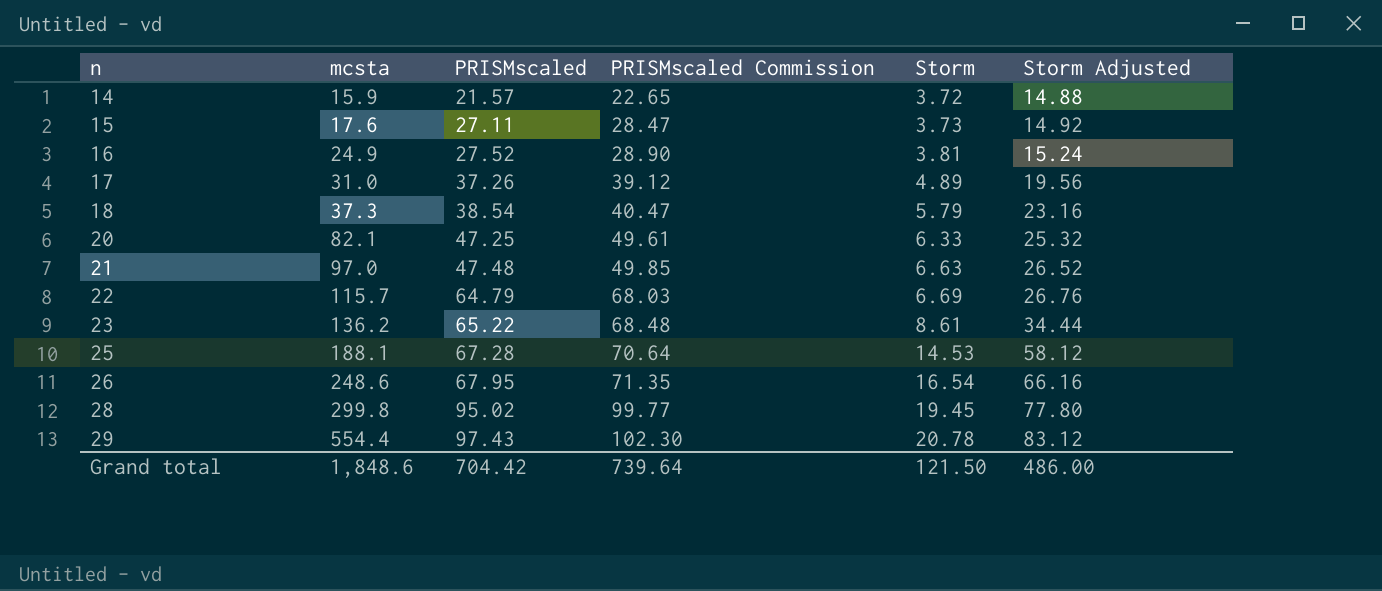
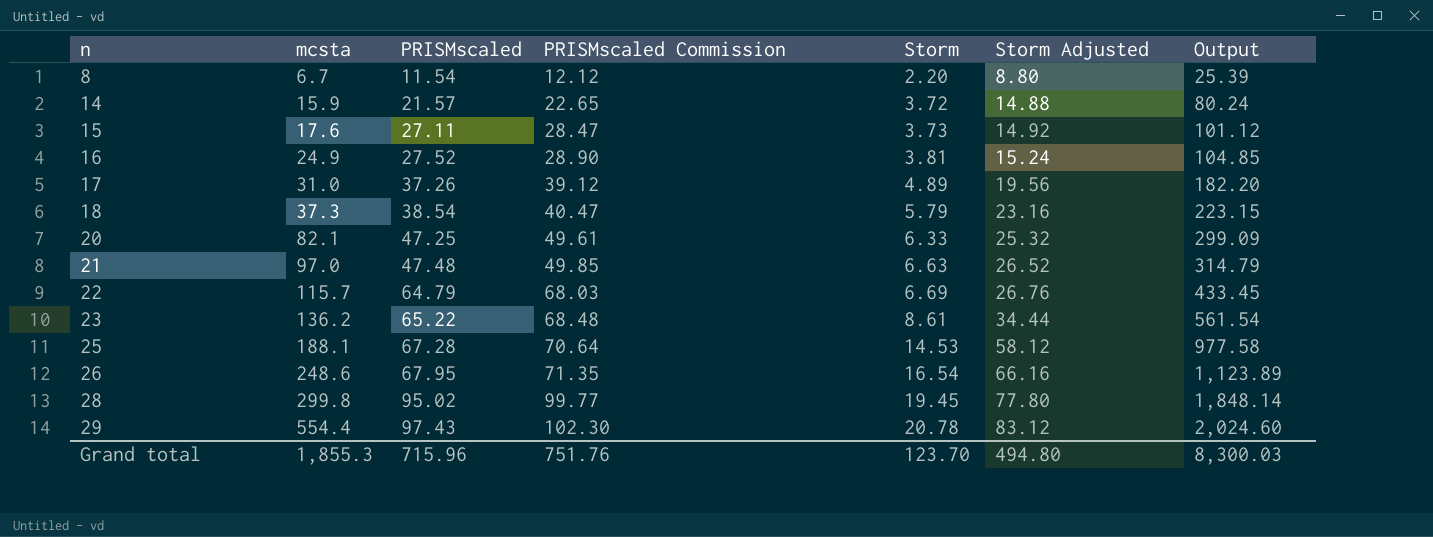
column Output | formula: none -> [PRISMscaled] * [Storm]
row 8: none -> 6.7 | 11.54 | 12.12 | 2.20 | 8.80 | 25.39
Grand total | mcsta: 1,848.6 -> 1,855.3
Grand total | PRISMscaled: 704.42 -> 715.96
Grand total | PRISMscaled Commission: 739.64 -> 751.76
Grand total | Storm: 121.50 -> 123.70
Grand total | Storm Adjusted: 486.00 -> 494.80

